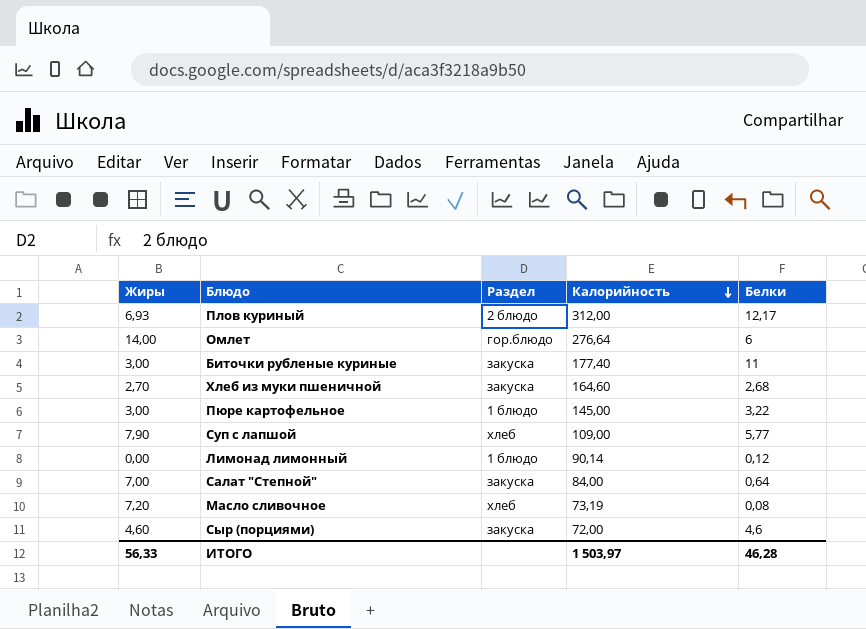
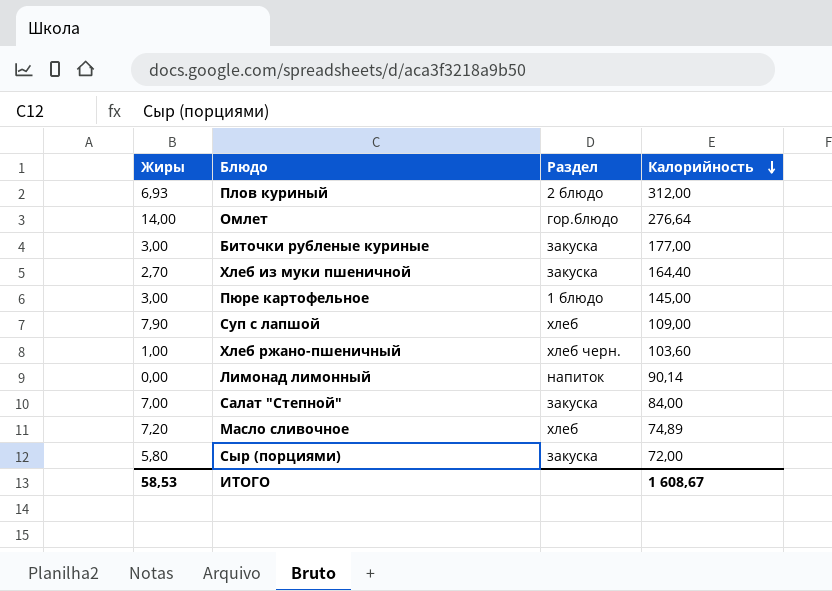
column Белки | position: 5 -> none
Биточки рубленые куриные | Калорийность: 177,40 -> 177,00
Хлеб из муки пшеничной | Калорийность: 164,60 -> 164,40
row Хлеб ржано-пшеничный: none -> 1,00 | хлеб черн. | 103,60
Лимонад лимонный | Раздел: 1 блюдо -> напиток
Масло сливочное | Калорийность: 73,19 -> 74,89
Сыр (порциями) | Жиры: 4,60 -> 5,80
ИТОГО | Жиры: 56,33 -> 58,53
ИТОГО | Калорийность: 1 503,97 -> 1 608,67

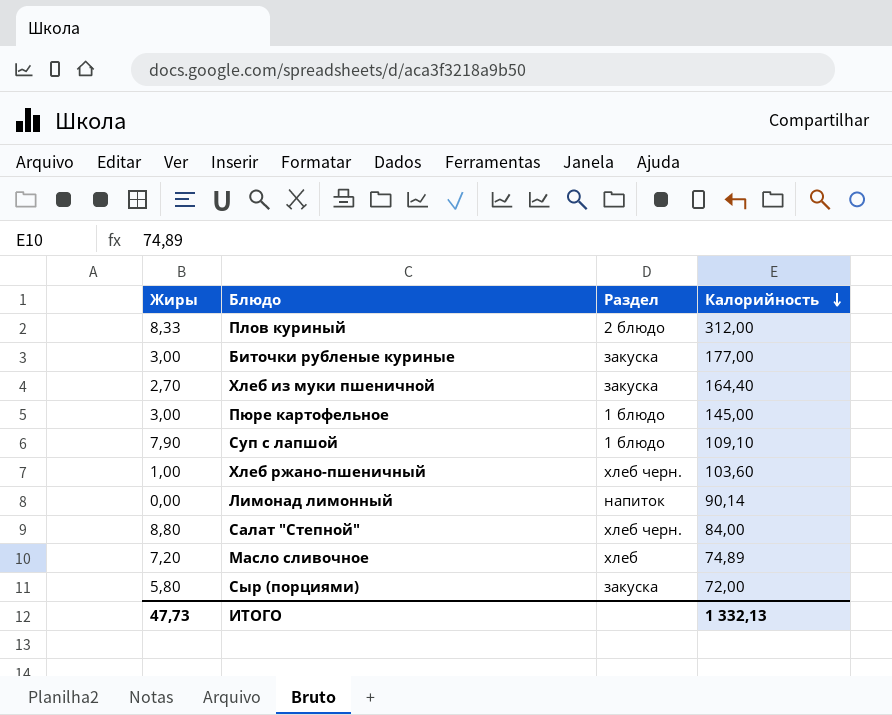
row Омлет: 14,00 | гор.блюдо | 276,64 -> none
Плов куриный | Жиры: 6,93 -> 8,33
Суп с лапшой | Раздел: хлеб -> 1 блюдо
Суп с лапшой | Калорийность: 109,00 -> 109,10
Салат "Степной" | Жиры: 7,00 -> 8,80
Салат "Степной" | Раздел: закуска -> хлеб черн.
ИТОГО | Жиры: 58,53 -> 47,73
ИТОГО | Калорийность: 1 608,67 -> 1 332,13

